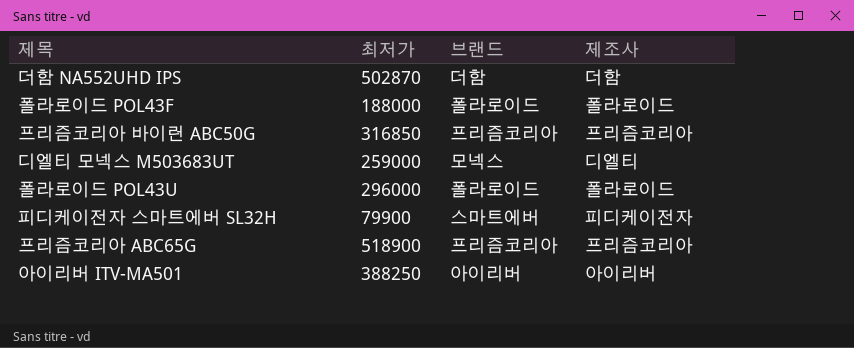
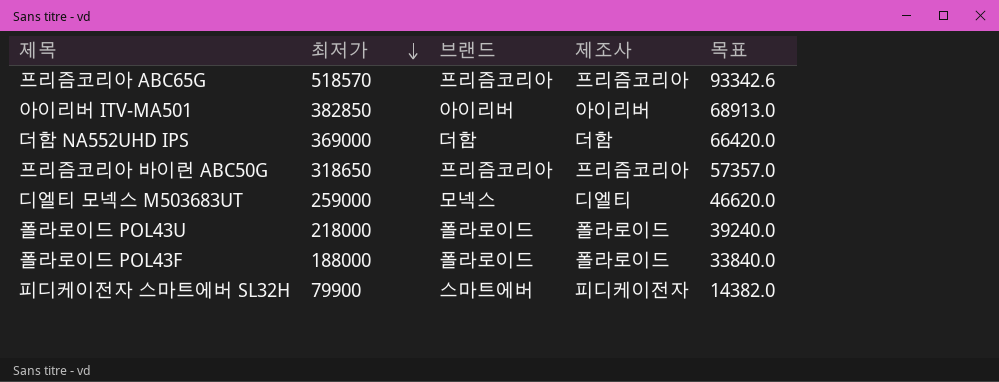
row order: none -> 최저가 descending
column 목표 | formula: none -> [최저가] * 0.18
프리즘코리아 ABC65G | 최저가: 518900 -> 518570
아이리버 ITV-MA501 | 최저가: 388250 -> 382850
더함 NA552UHD IPS | 최저가: 502870 -> 369000
프리즘코리아 바이런 ABC50G | 최저가: 316850 -> 318650
폴라로이드 POL43U | 최저가: 296000 -> 218000

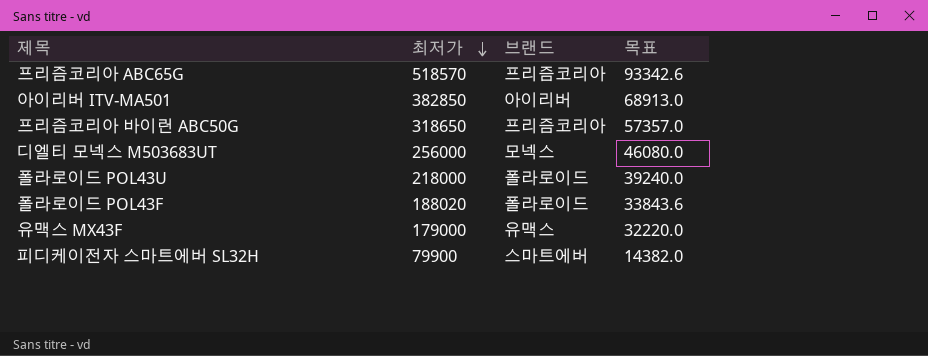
column 제조사 | position: 4 -> none
row 더함 NA552UHD IPS: 369000 | 더함 | 더함 | 66420.0 -> none
디엘티 모넥스 M503683UT | 최저가: 259000 -> 256000
디엘티 모넥스 M503683UT | 목표: 46620.0 -> 46080.0
폴라로이드 POL43F | 최저가: 188000 -> 188020
폴라로이드 POL43F | 목표: 33840.0 -> 33843.6
row 유맥스 MX43F: none -> 179000 | 유맥스 | 32220.0

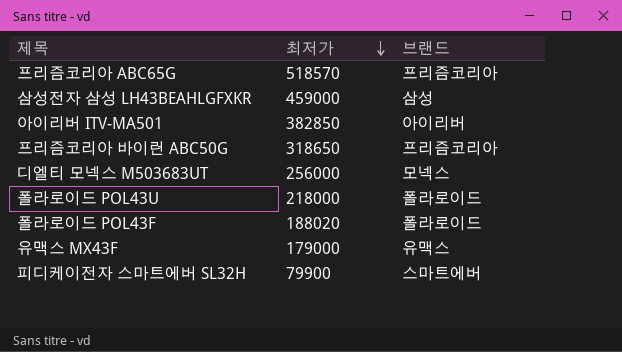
column 목표 | formula: [최저가] * 0.18 -> none
row 삼성전자 삼성 LH43BEAHLGFXKR: none -> 459000 | 삼성

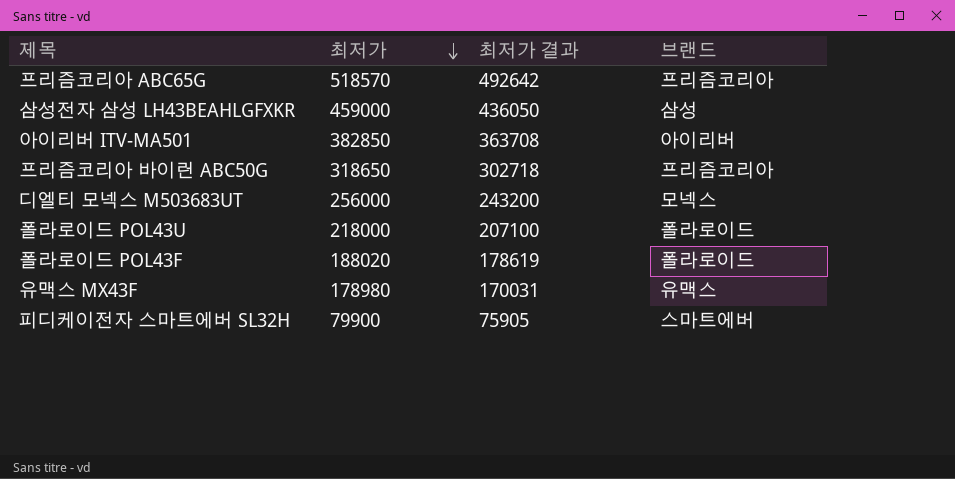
column 최저가 결과 | formula: none -> [최저가] * 0.95
유맥스 MX43F | 최저가: 179000 -> 178980

